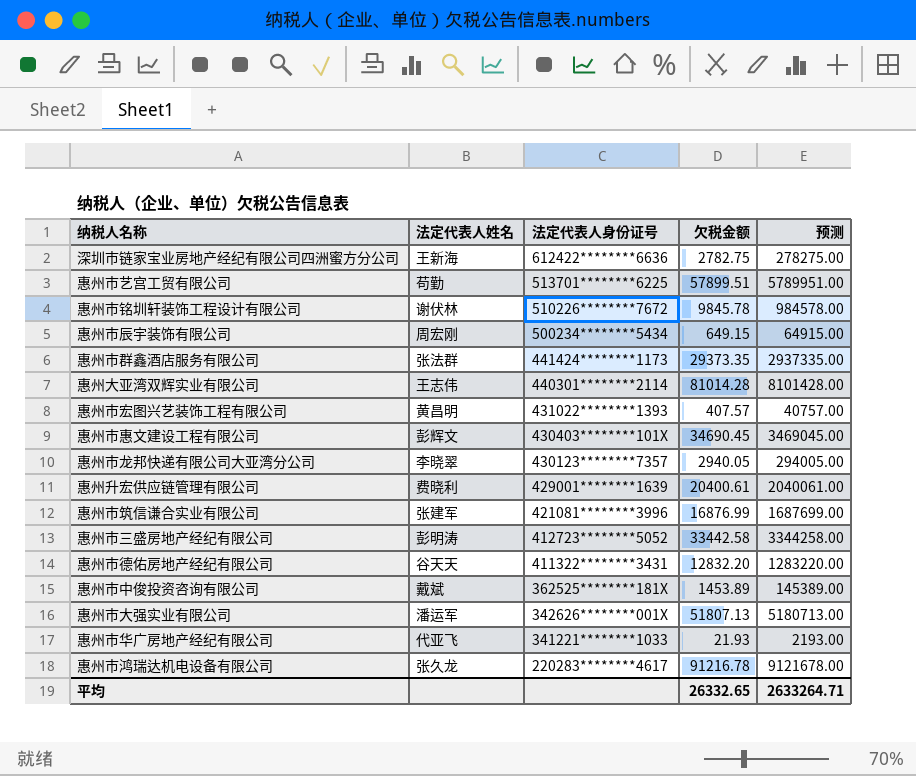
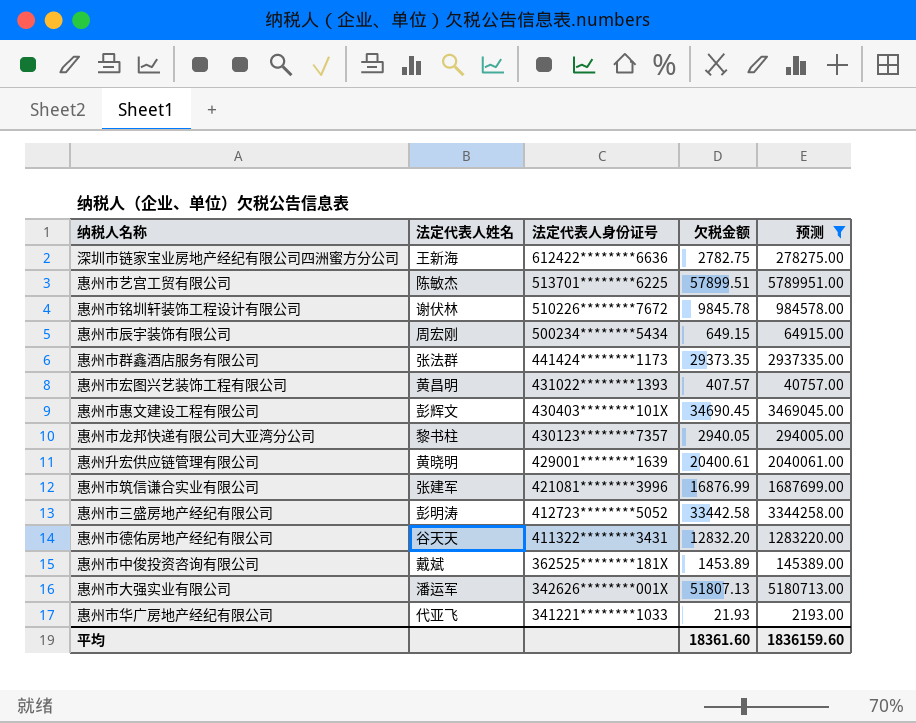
filter: none -> 预测 <= 5789951.00
惠州市艺宫工贸有限公司 | 法定代表人姓名: 苟勤 -> 陈敏杰
惠州市龙邦快递有限公司大亚湾分公司 | 法定代表人姓名: 李晓翠 -> 黎书柱
惠州升宏供应链管理有限公司 | 法定代表人姓名: 费晓利 -> 黄晓明
平均 | 欠税金额: 26332.65 -> 18361.60
平均 | 预测: 2633264.71 -> 1836159.60

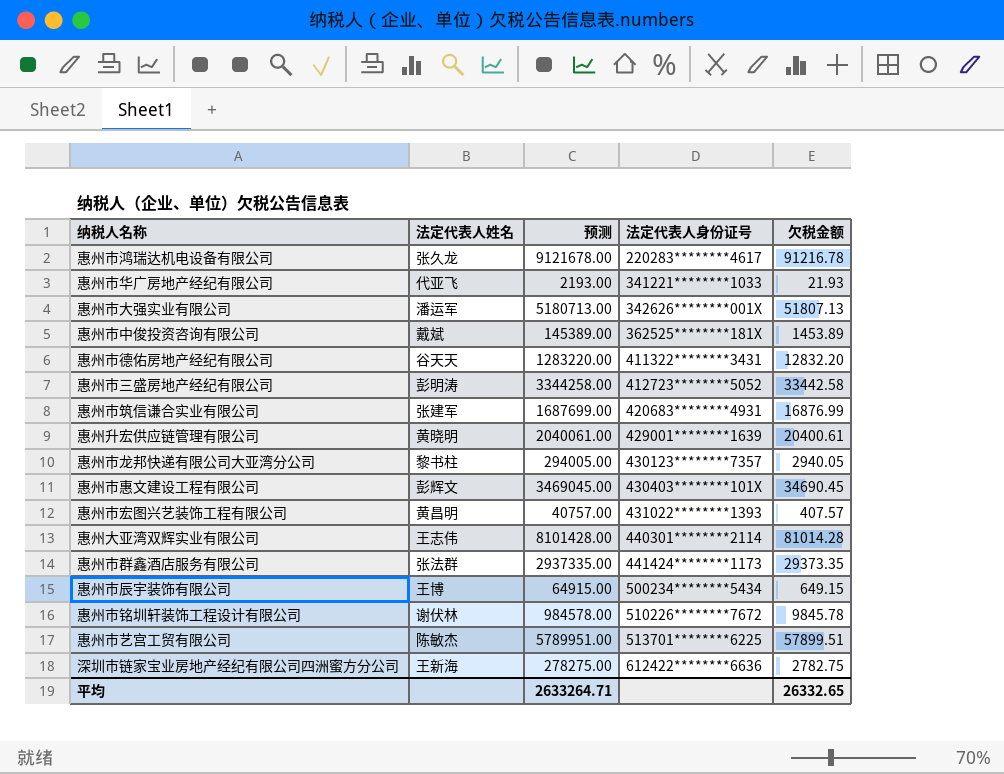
filter: 预测 <= 5789951.00 -> none
row order: 法定代表人身份证号 descending -> 法定代表人身份证号 ascending
column 预测 | position: 5 -> 3
惠州市筑信谦合实业有限公司 | 法定代表人身份证号: 421081********3996 -> 420683********4931
惠州市辰宇装饰有限公司 | 法定代表人姓名: 周宏刚 -> 王博
平均 | 预测: 1836159.60 -> 2633264.71
平均 | 欠税金额: 18361.60 -> 26332.65

